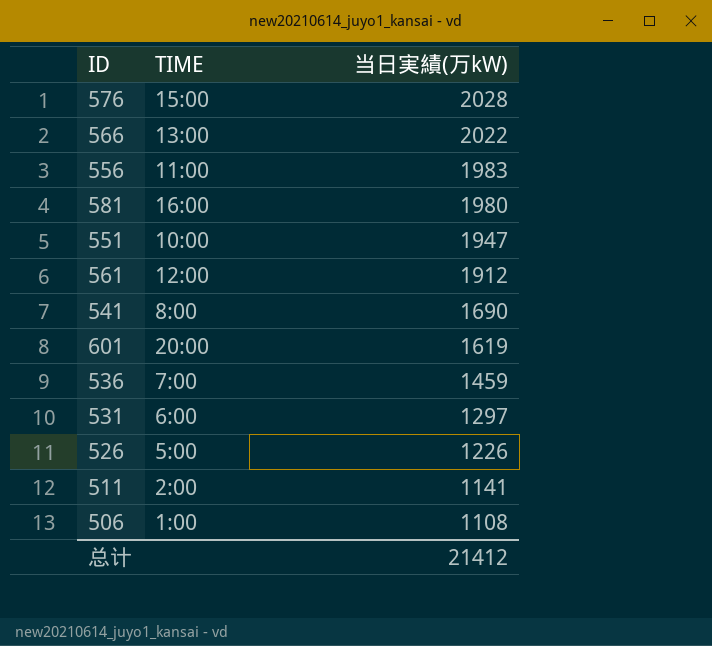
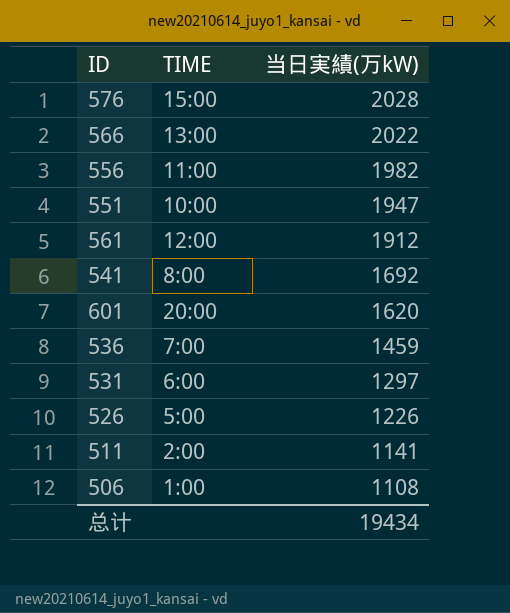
row 581: 16:00 | 1980 -> none
556 | 当日実績(万kW): 1983 -> 1982
541 | 当日実績(万kW): 1690 -> 1692
601 | 当日実績(万kW): 1619 -> 1620
总计 | 当日実績(万kW): 21412 -> 19434

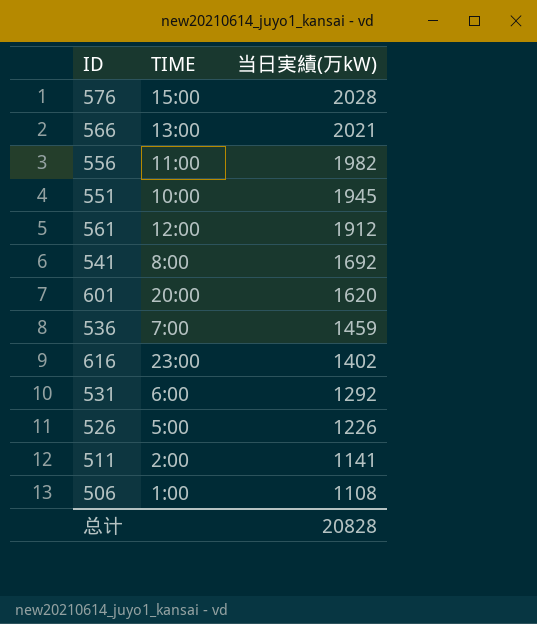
566 | 当日実績(万kW): 2022 -> 2021
551 | 当日実績(万kW): 1947 -> 1945
row 616: none -> 23:00 | 1402
531 | 当日実績(万kW): 1297 -> 1292
总计 | 当日実績(万kW): 19434 -> 20828

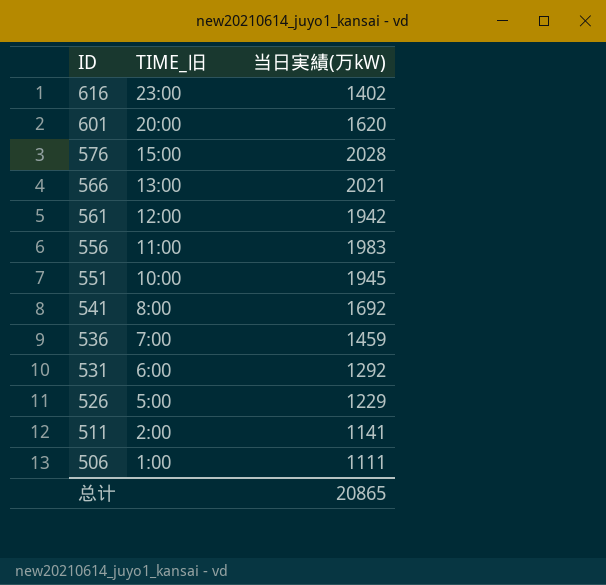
row order: 当日実績(万kW) descending -> ID descending
column name: TIME -> TIME_旧
561 | 当日実績(万kW): 1912 -> 1942
556 | 当日実績(万kW): 1982 -> 1983
526 | 当日実績(万kW): 1226 -> 1229
506 | 当日実績(万kW): 1108 -> 1111
总计 | 当日実績(万kW): 20828 -> 20865

